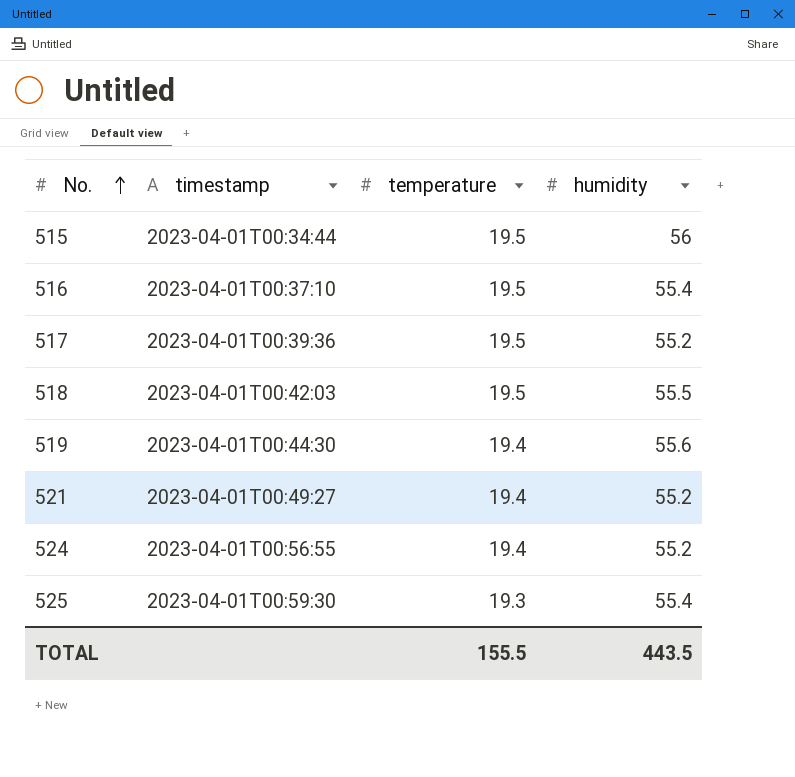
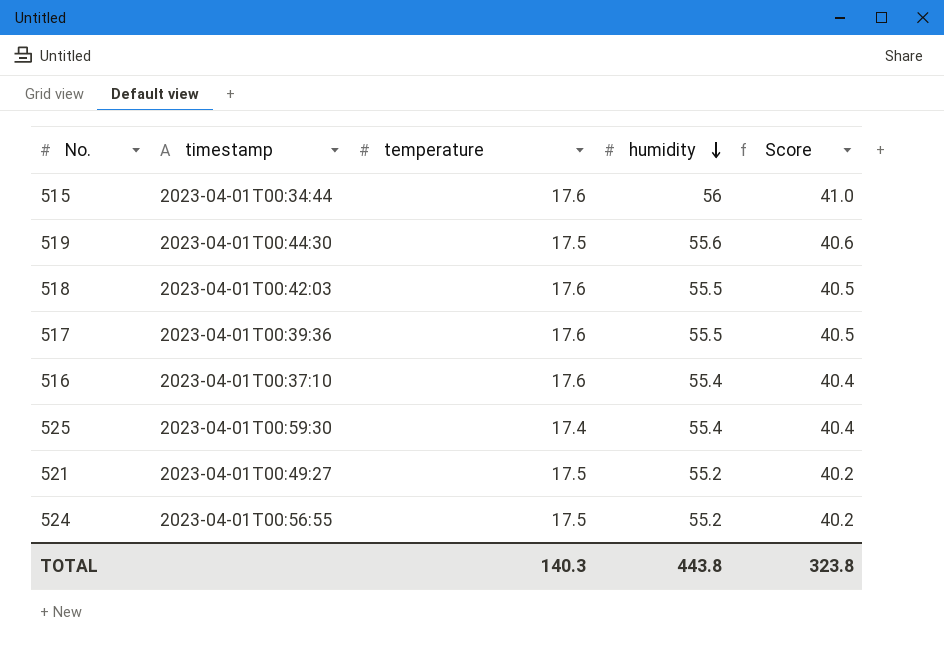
row order: No. ascending -> humidity descending
column Score | formula: none -> [humidity] - 15
515 | temperature: 19.5 -> 17.6
519 | temperature: 19.4 -> 17.5
518 | temperature: 19.5 -> 17.6
517 | temperature: 19.5 -> 17.6
517 | humidity: 55.2 -> 55.5
516 | temperature: 19.5 -> 17.6
525 | temperature: 19.3 -> 17.4
521 | temperature: 19.4 -> 17.5
524 | temperature: 19.4 -> 17.5
TOTAL | temperature: 155.5 -> 140.3
TOTAL | humidity: 443.5 -> 443.8

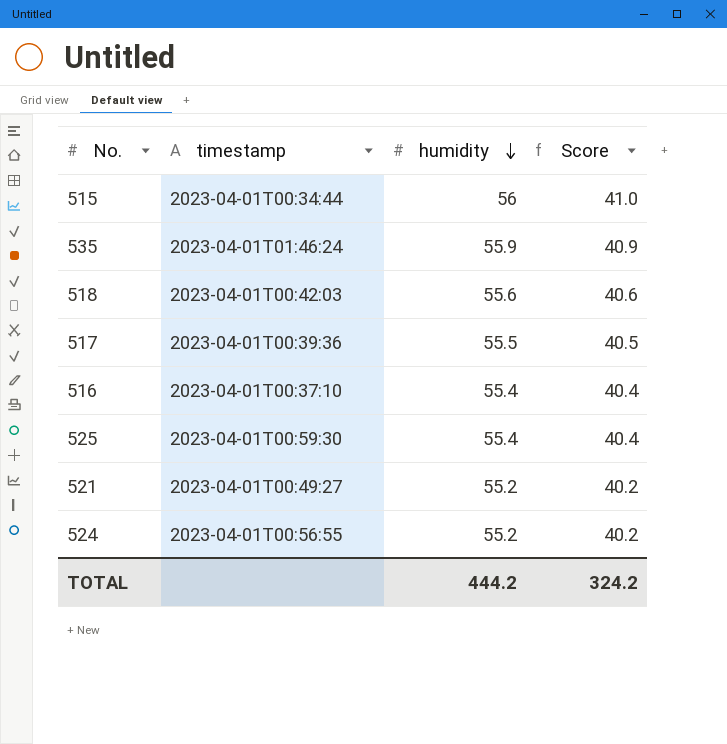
column temperature | position: 3 -> none
row 519: 2023-04-01T00:44:30 | 17.5 | 55.6 | 40.6 -> none
row 535: none -> 2023-04-01T01:46:24 | 55.9 | 40.9
518 | humidity: 55.5 -> 55.6
518 | Score: 40.5 -> 40.6
TOTAL | humidity: 443.8 -> 444.2
TOTAL | Score: 323.8 -> 324.2

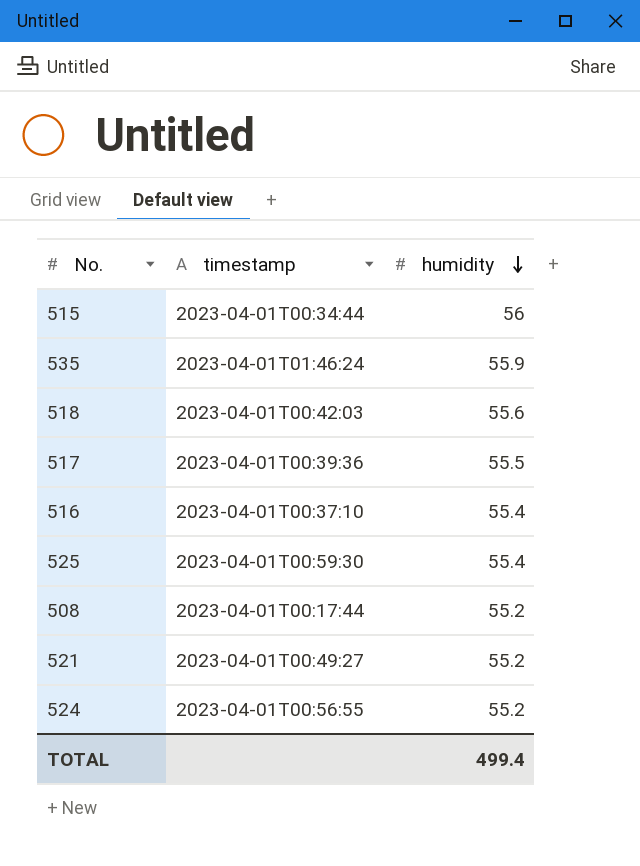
column Score | formula: [humidity] - 15 -> none
row 508: none -> 2023-04-01T00:17:44 | 55.2
TOTAL | humidity: 444.2 -> 499.4

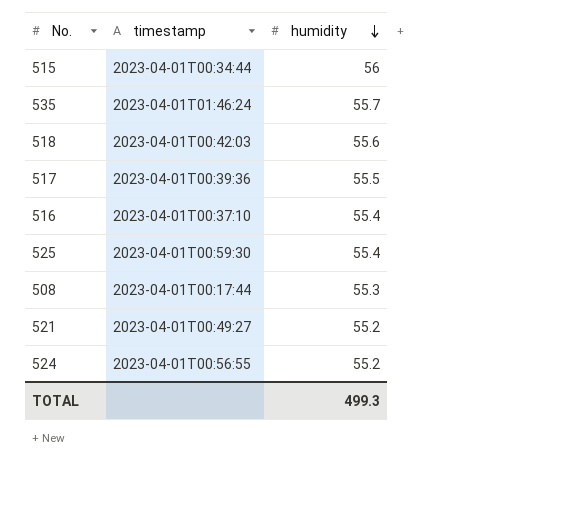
535 | humidity: 55.9 -> 55.7
508 | humidity: 55.2 -> 55.3
TOTAL | humidity: 499.4 -> 499.3

